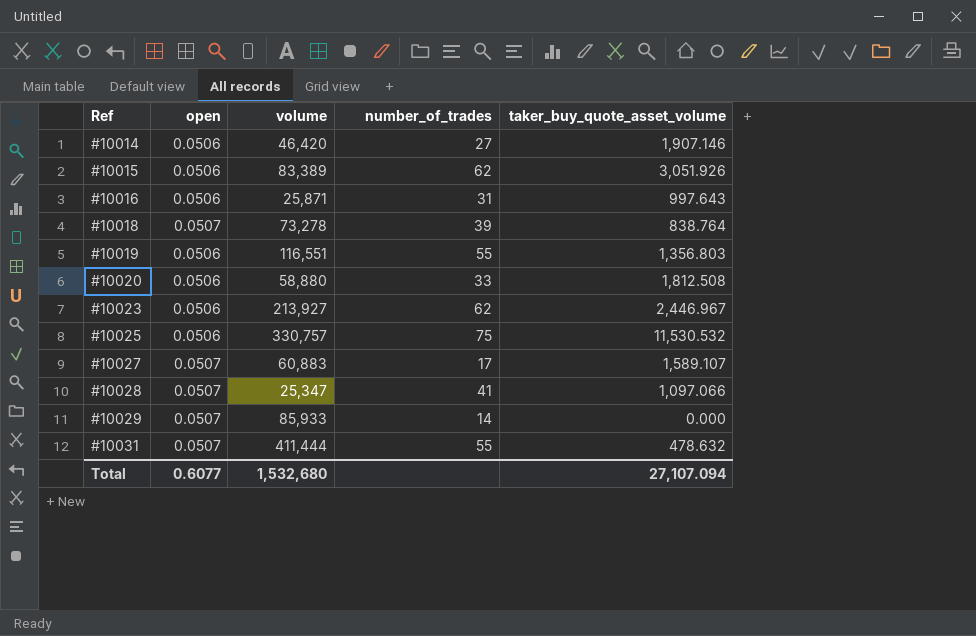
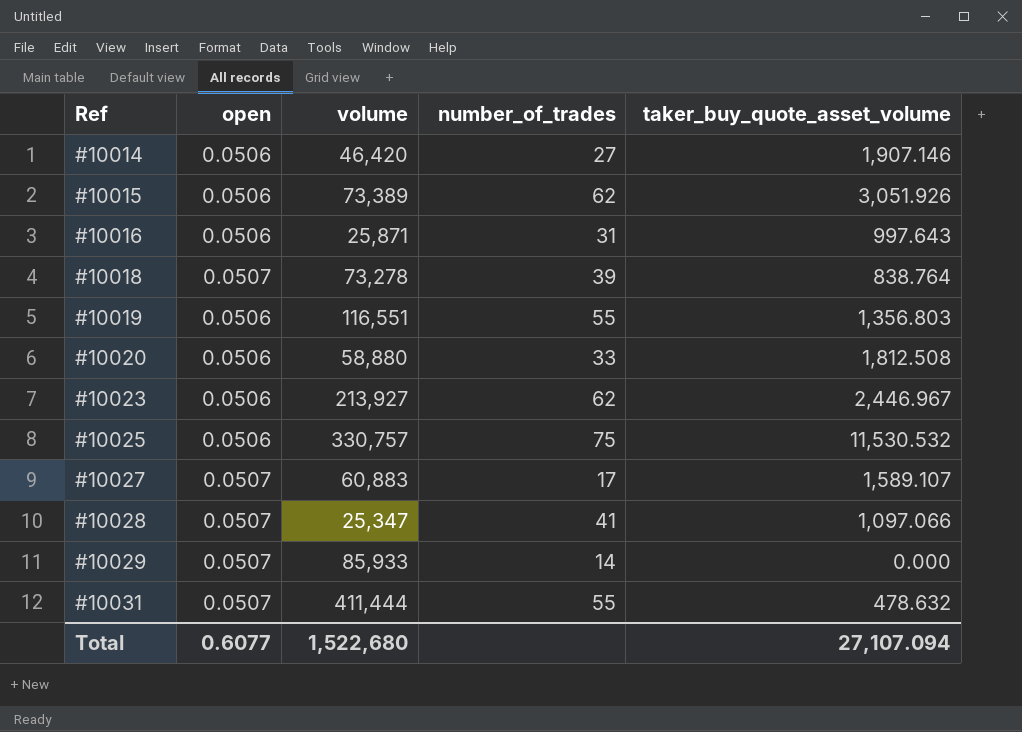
#10015 | volume: 83,389 -> 73,389
Total | volume: 1,532,680 -> 1,522,680

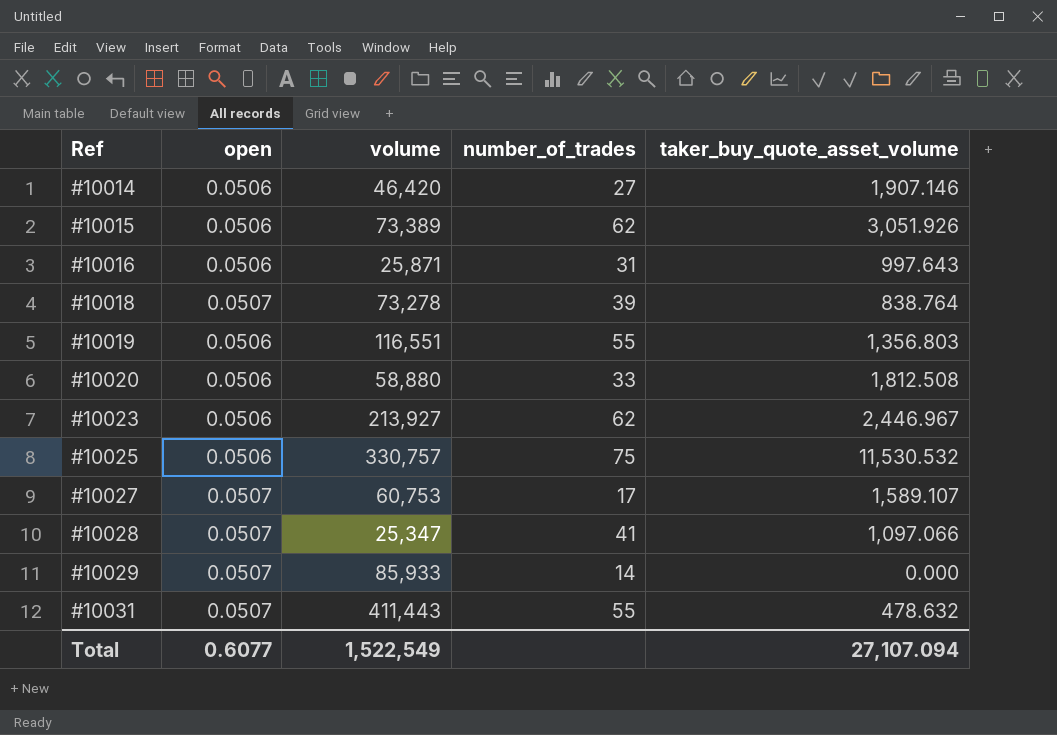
#10027 | volume: 60,883 -> 60,753
#10031 | volume: 411,444 -> 411,443
Total | volume: 1,522,680 -> 1,522,549

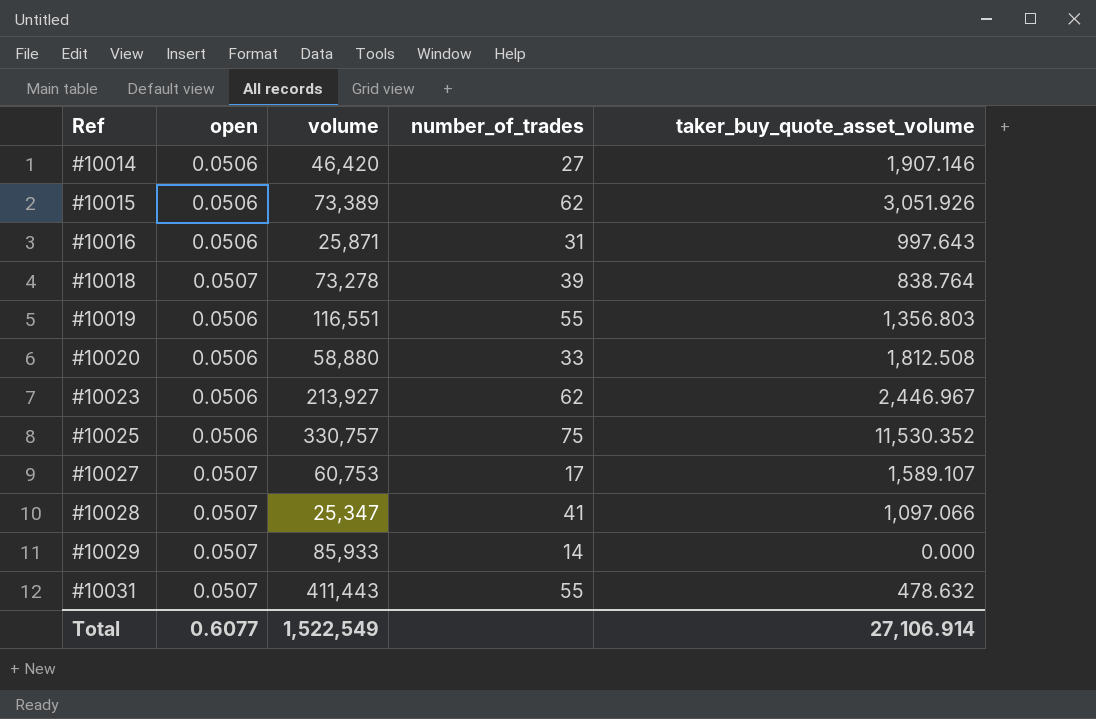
#10025 | taker_buy_quote_asset_volume: 11,530.532 -> 11,530.352
Total | taker_buy_quote_asset_volume: 27,107.094 -> 27,106.914

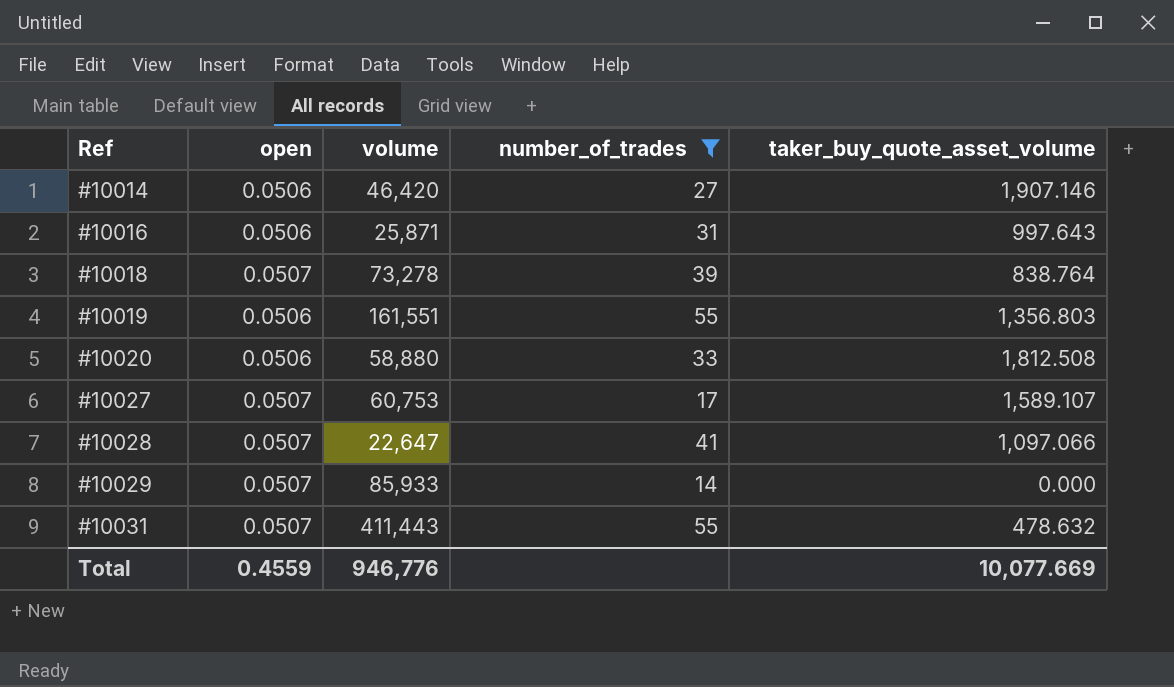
filter: none -> number_of_trades <= 55
#10019 | volume: 116,551 -> 161,551
#10028 | volume: 25,347 -> 22,647
Total | open: 0.6077 -> 0.4559
Total | volume: 1,522,549 -> 946,776
Total | taker_buy_quote_asset_volume: 27,106.914 -> 10,077.669

